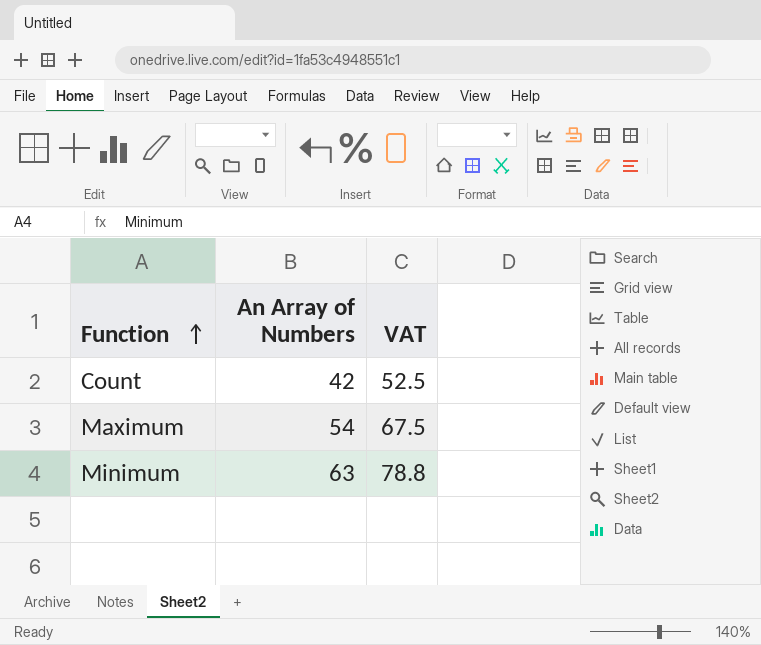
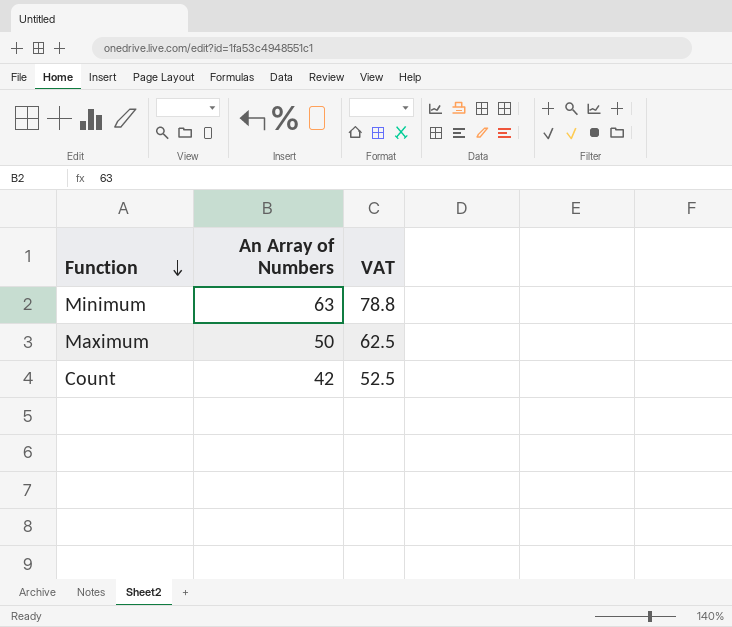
row order: Function ascending -> Function descending
Maximum | An Array of Numbers: 54 -> 50
Maximum | VAT: 67.5 -> 62.5

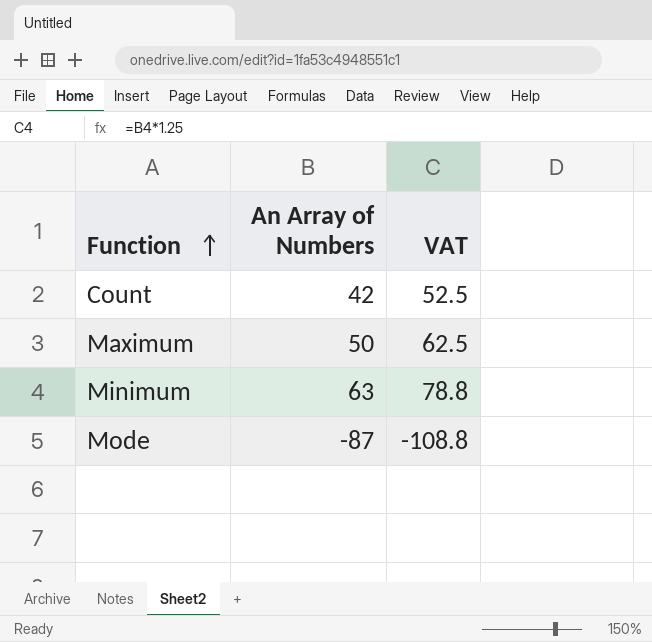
row order: Function descending -> Function ascending
row Mode: none -> -87 | -108.8

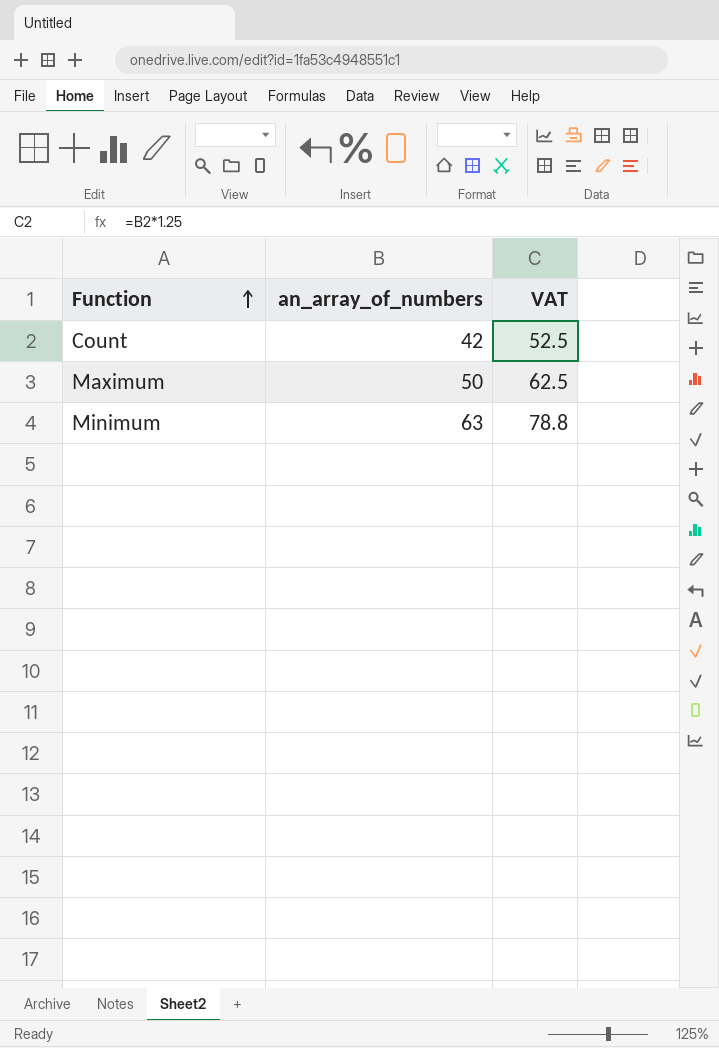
column name: An Array of Numbers -> an_array_of_numbers
row Mode: -87 | -108.8 -> none

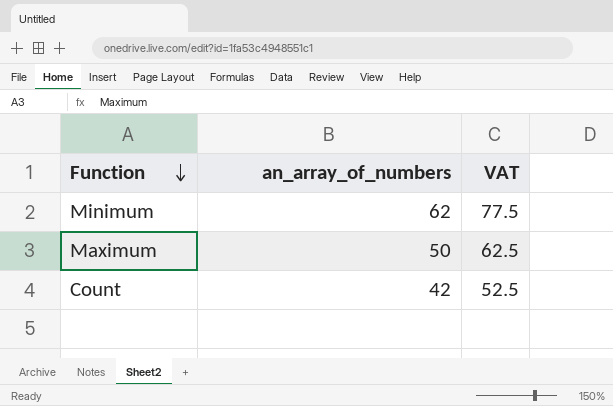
row order: Function ascending -> Function descending
Minimum | an_array_of_numbers: 63 -> 62
Minimum | VAT: 78.8 -> 77.5

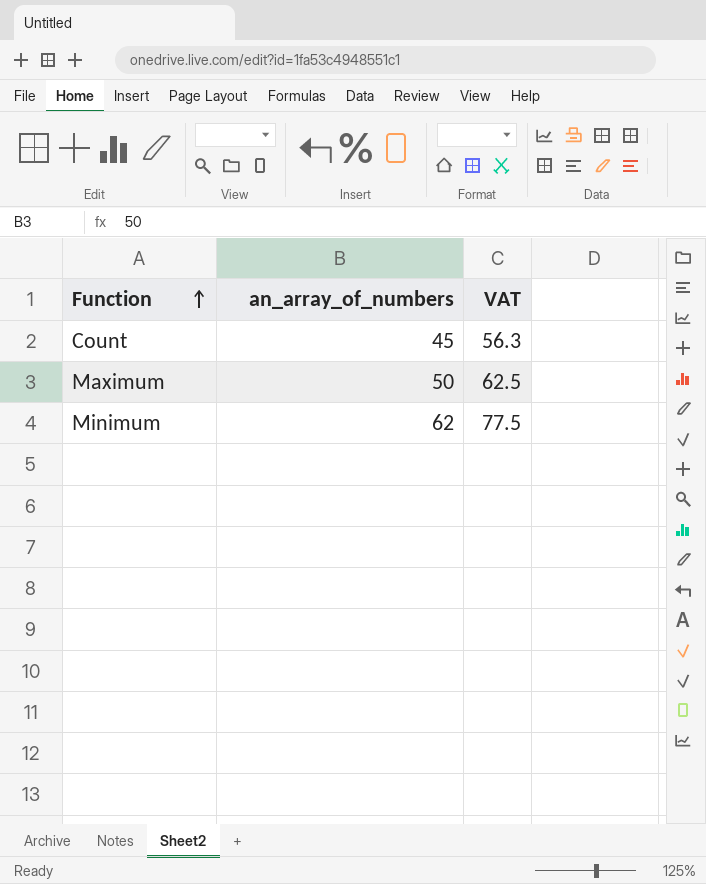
row order: Function descending -> Function ascending
Count | an_array_of_numbers: 42 -> 45
Count | VAT: 52.5 -> 56.3

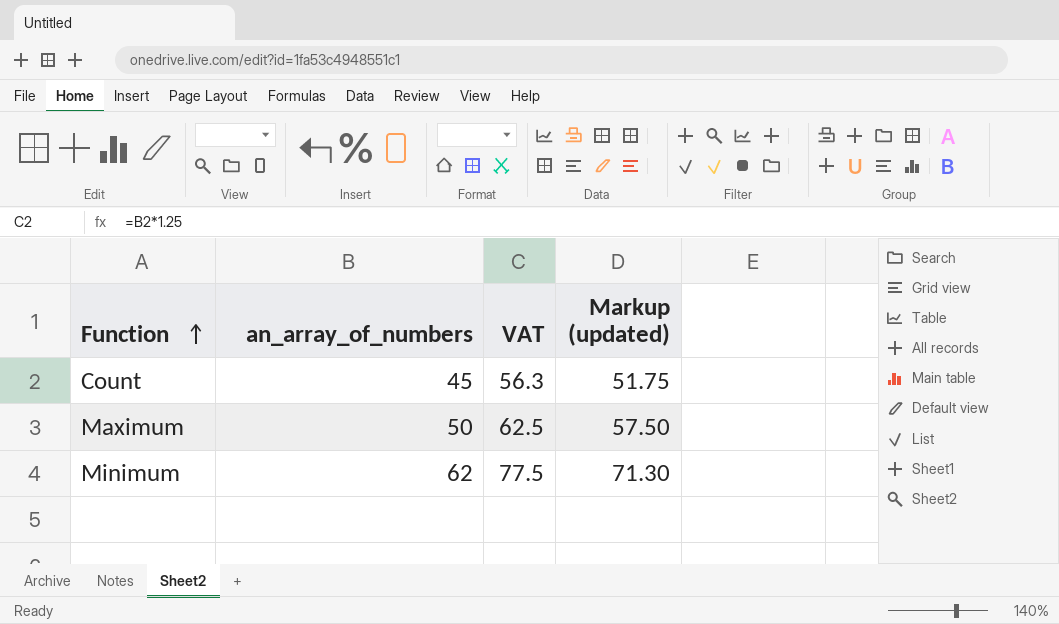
column Markup (updated) | formula: none -> [an_array_of_numbers] * 1.15

